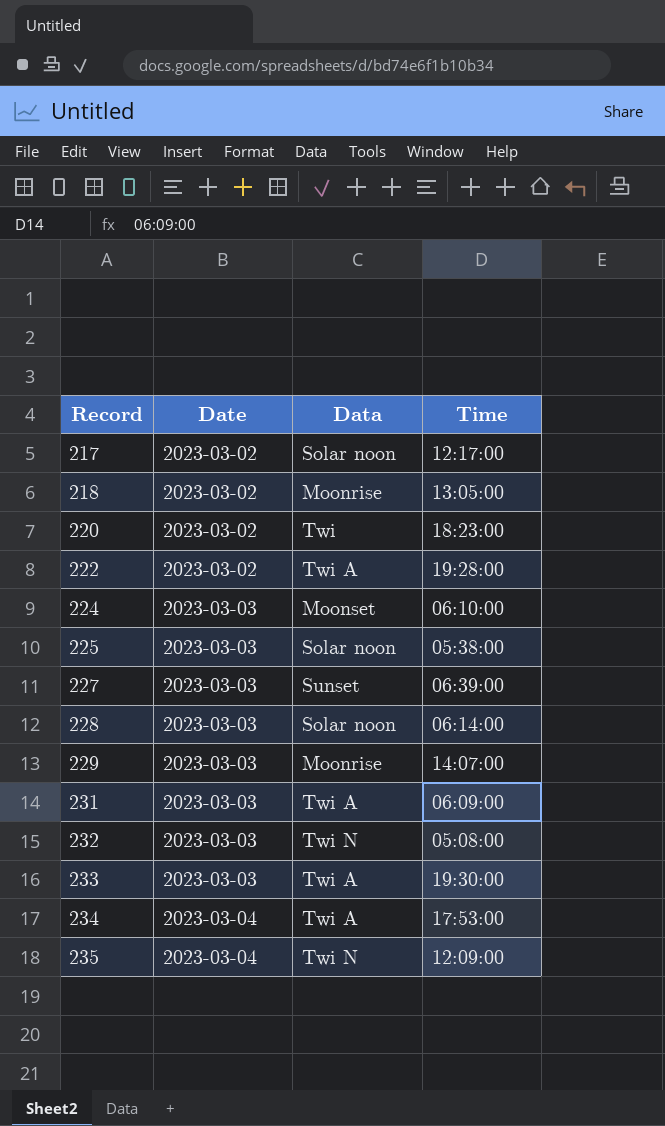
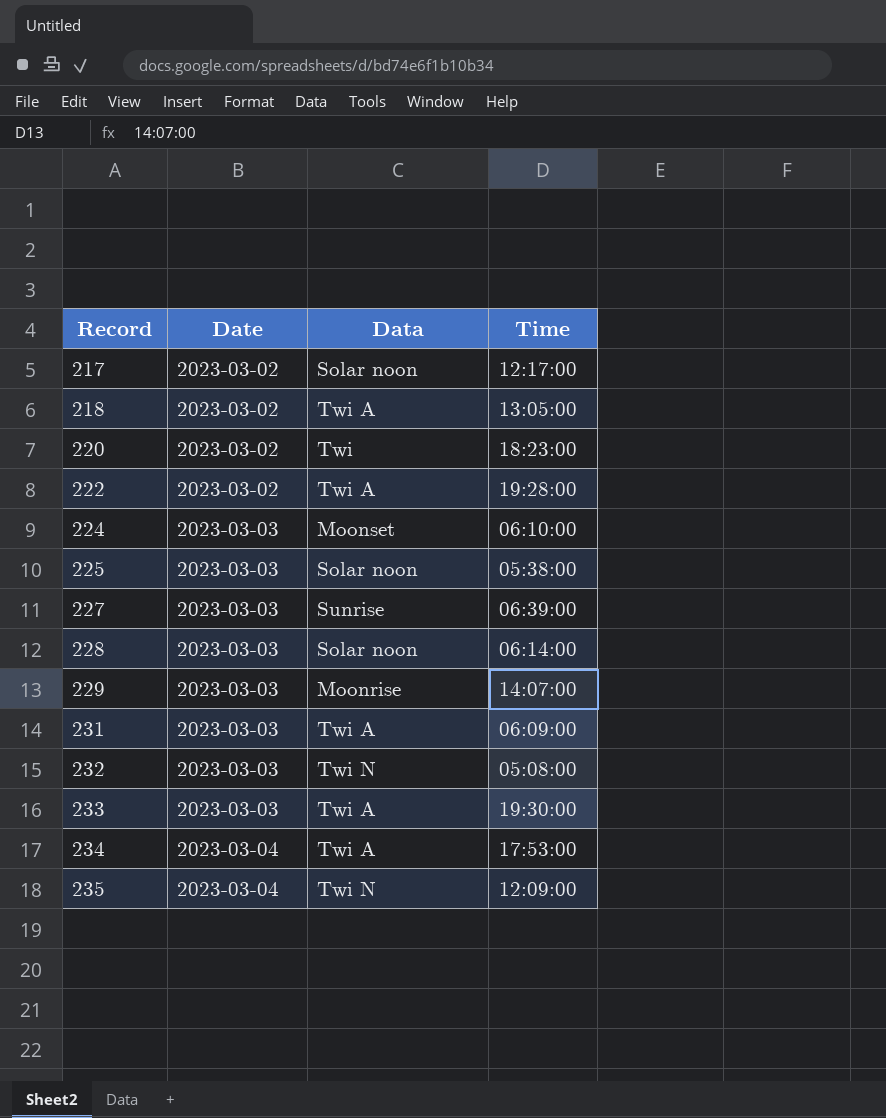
218 | Data: Moonrise -> Twi A
227 | Data: Sunset -> Sunrise

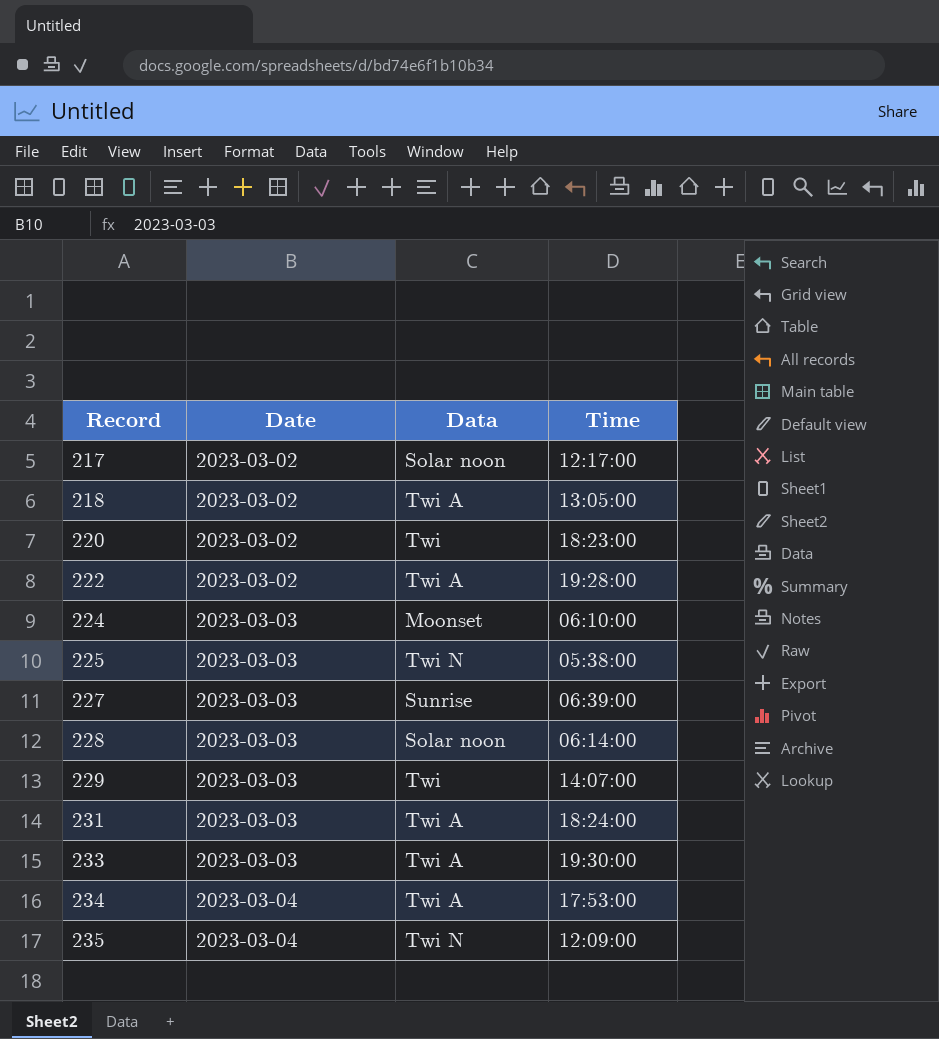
row 232: 2023-03-03 | Twi N | 05:08:00 -> none
225 | Data: Solar noon -> Twi N
229 | Data: Moonrise -> Twi
231 | Time: 06:09:00 -> 18:24:00

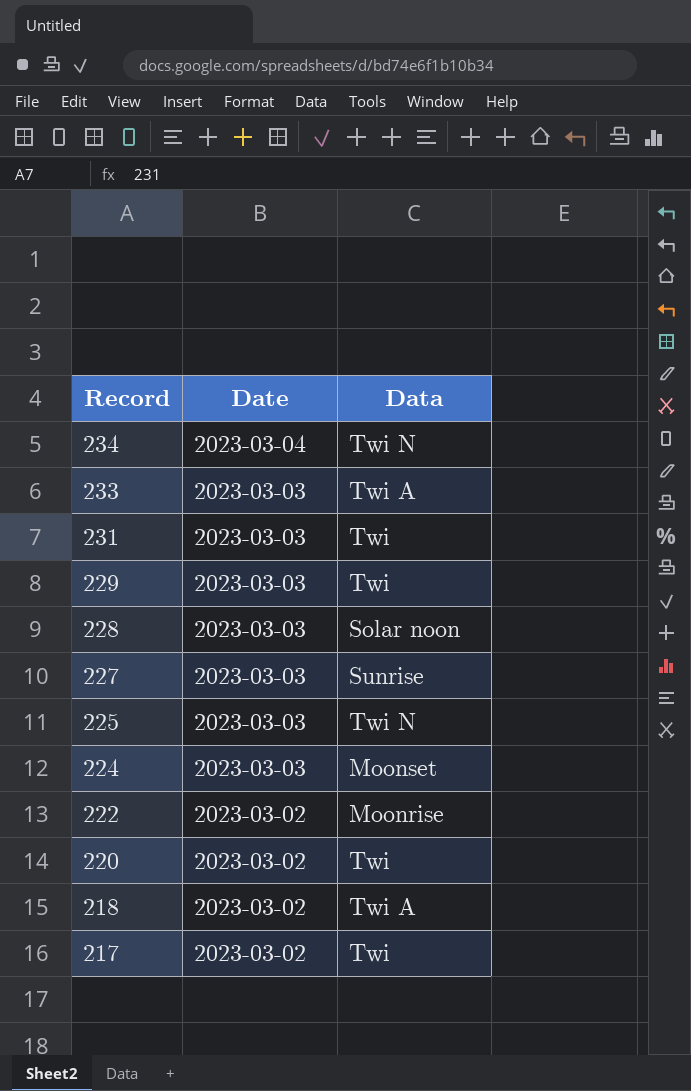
row order: Record ascending -> Record descending
column Time | position: 4 -> none
row 235: 2023-03-04 | Twi N | 12:09:00 -> none
234 | Data: Twi A -> Twi N
231 | Data: Twi A -> Twi
222 | Data: Twi A -> Moonrise
217 | Data: Solar noon -> Twi

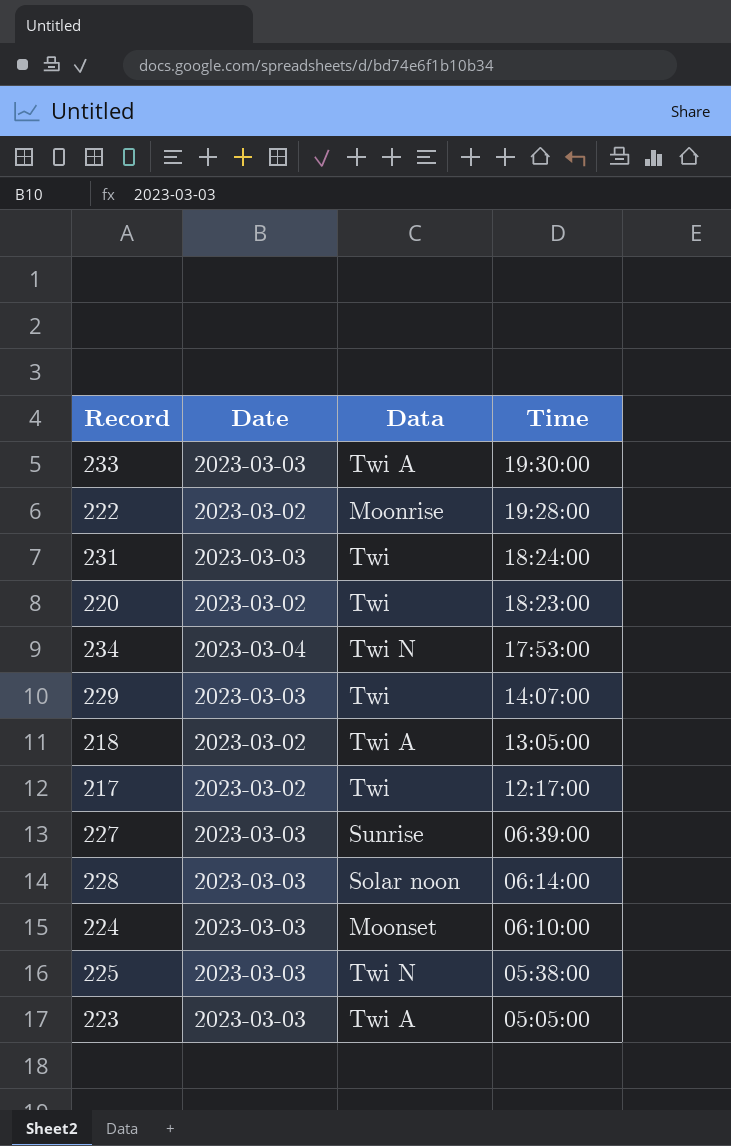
row order: Record descending -> Time descending
column Time | position: none -> 4
row 223: none -> 2023-03-03 | Twi A | 05:05:00

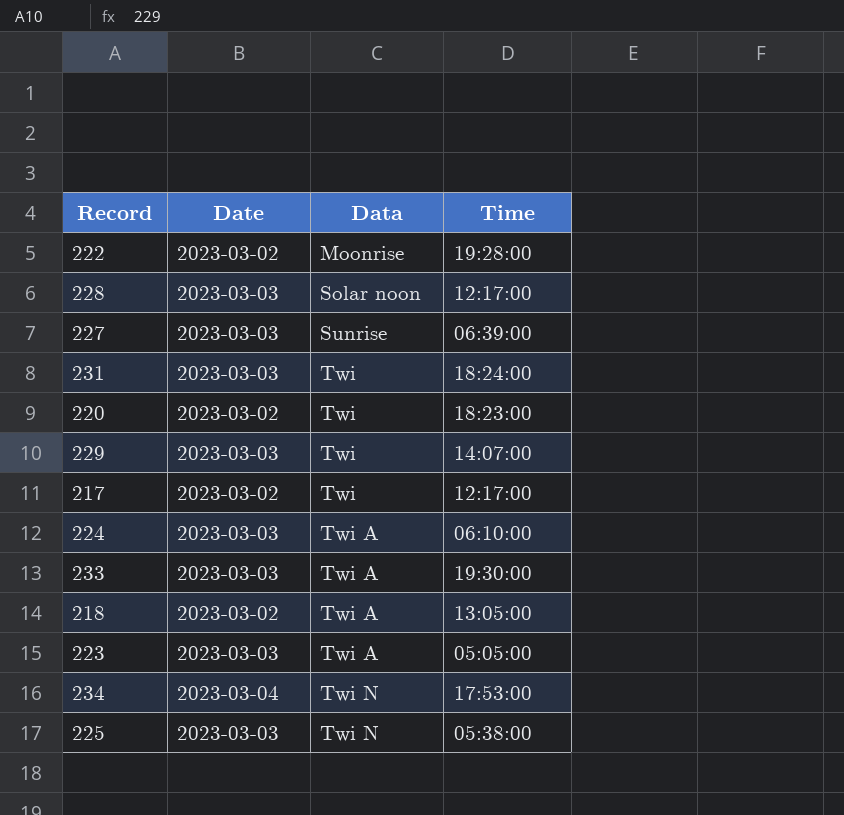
row order: Time descending -> Data ascending
228 | Time: 06:14:00 -> 12:17:00
224 | Data: Moonset -> Twi A

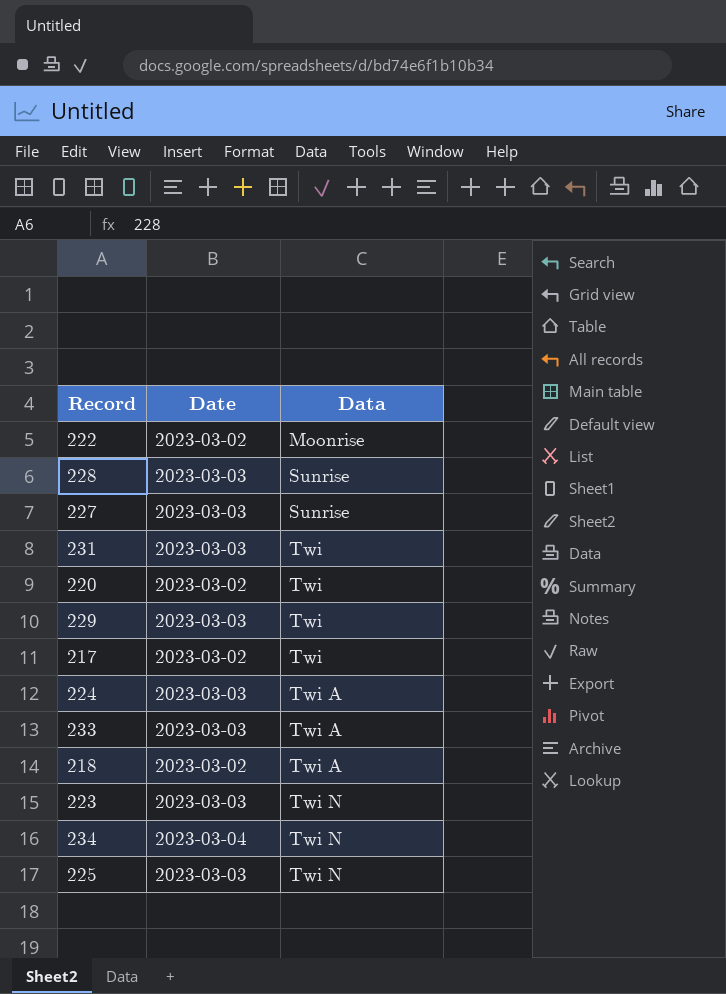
column Time | position: 4 -> none
228 | Data: Solar noon -> Sunrise
223 | Data: Twi A -> Twi N

